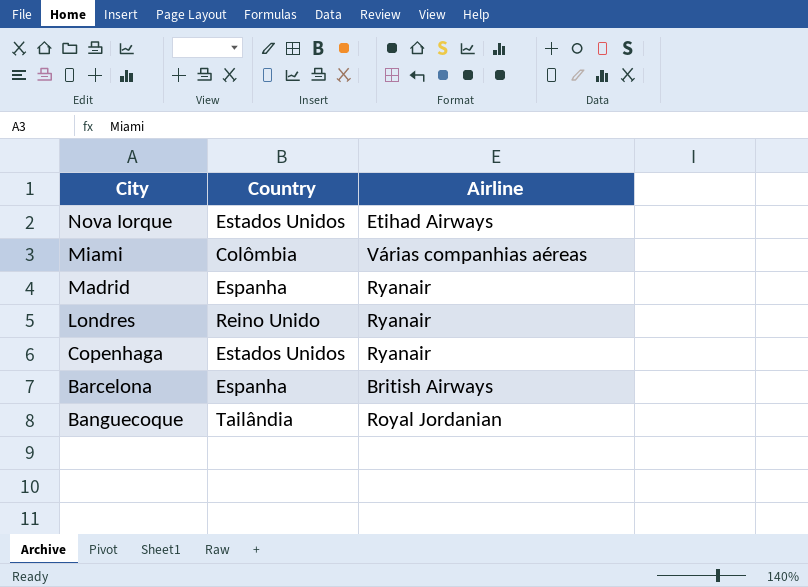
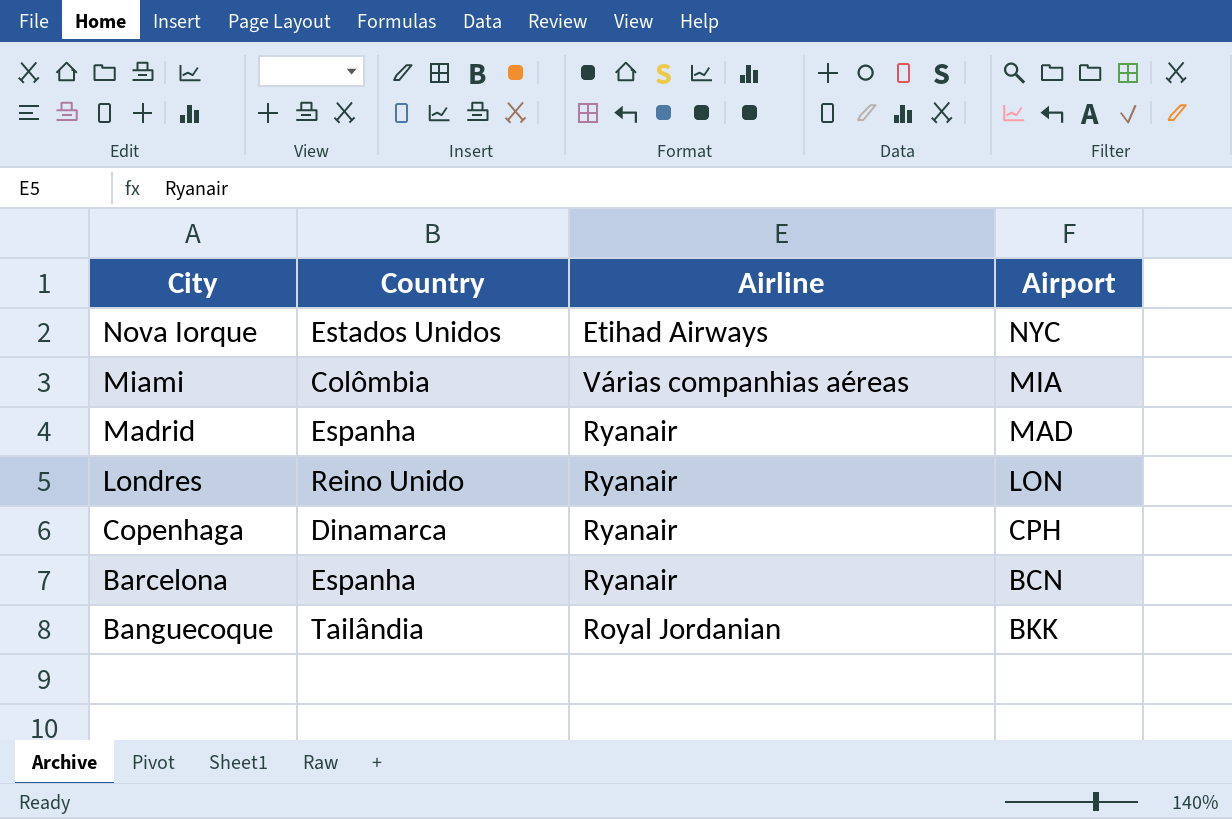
column Airport | position: none -> 4
Copenhaga | Country: Estados Unidos -> Dinamarca
Barcelona | Airline: British Airways -> Ryanair

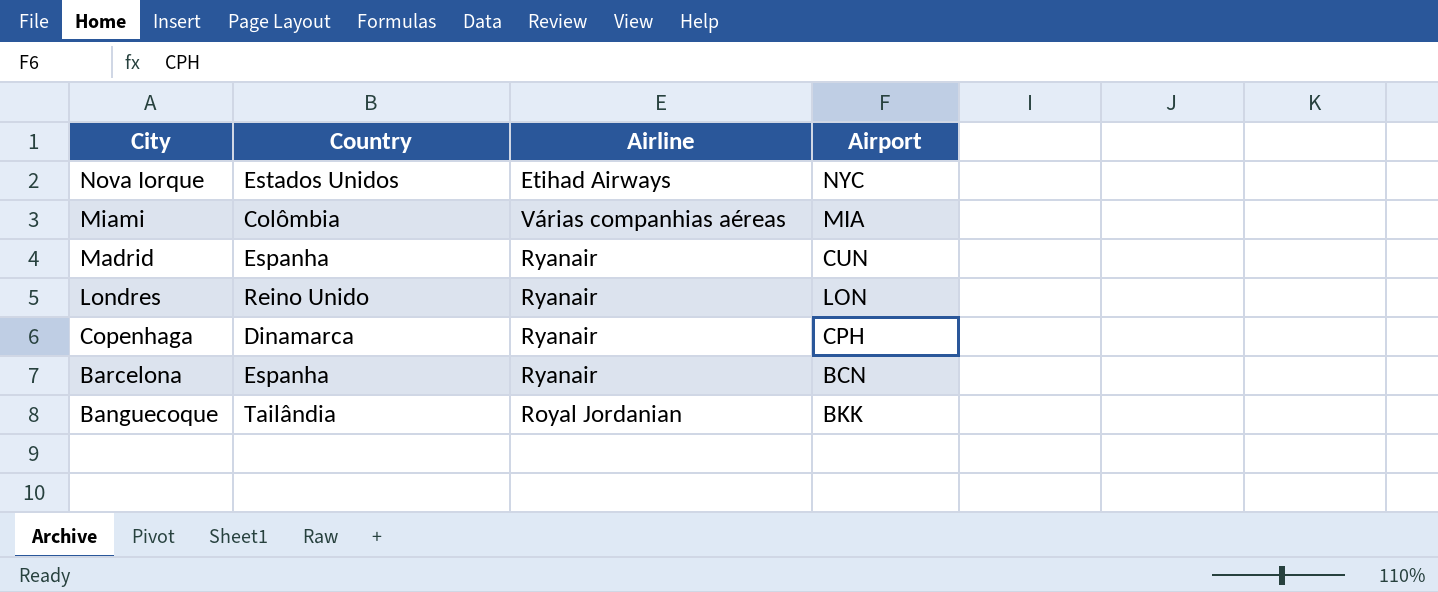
Madrid | Airport: MAD -> CUN

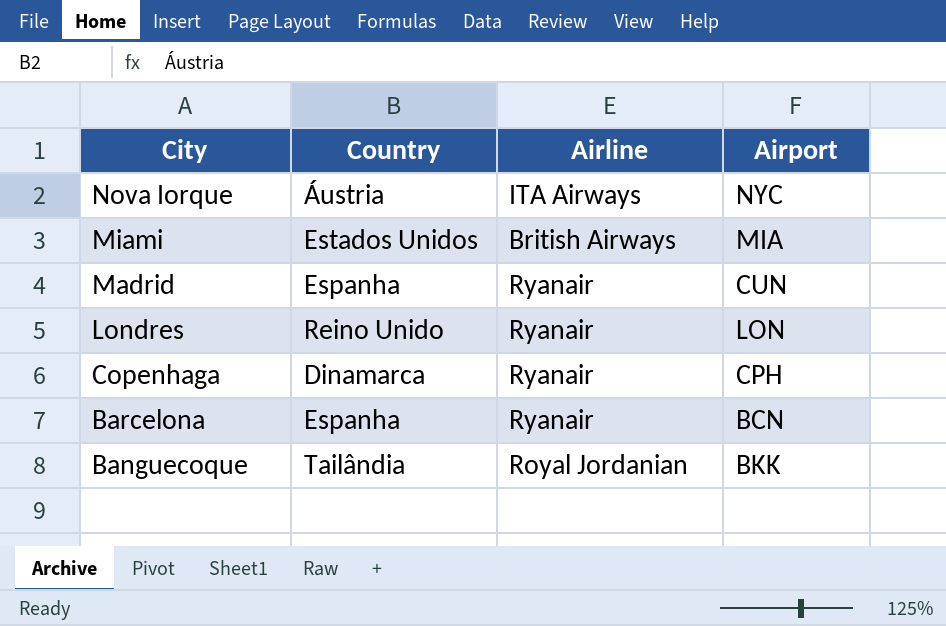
Nova Iorque | Country: Estados Unidos -> Áustria
Nova Iorque | Airline: Etihad Airways -> ITA Airways
Miami | Country: Colômbia -> Estados Unidos
Miami | Airline: Várias companhias aéreas -> British Airways

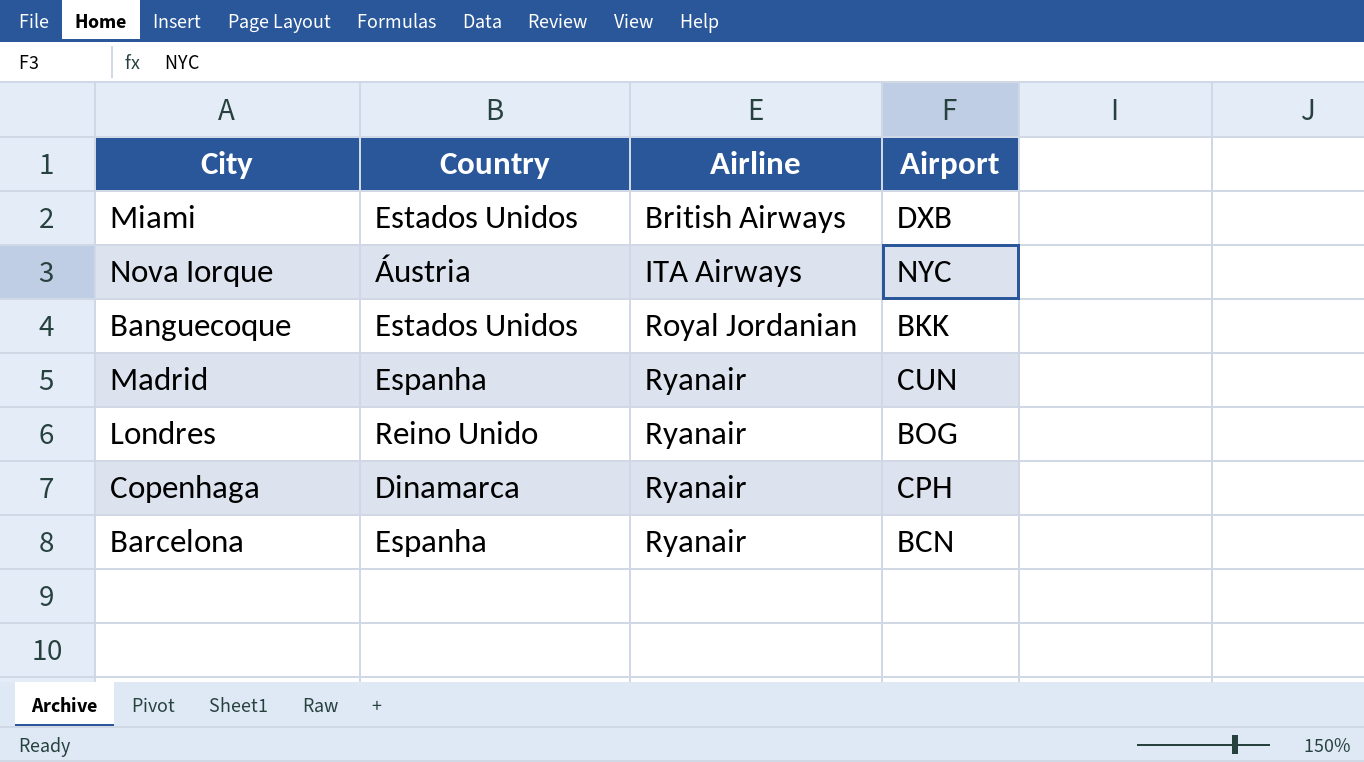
row order: City descending -> Airline ascending
Miami | Airport: MIA -> DXB
Banguecoque | Country: Tailândia -> Estados Unidos
Londres | Airport: LON -> BOG

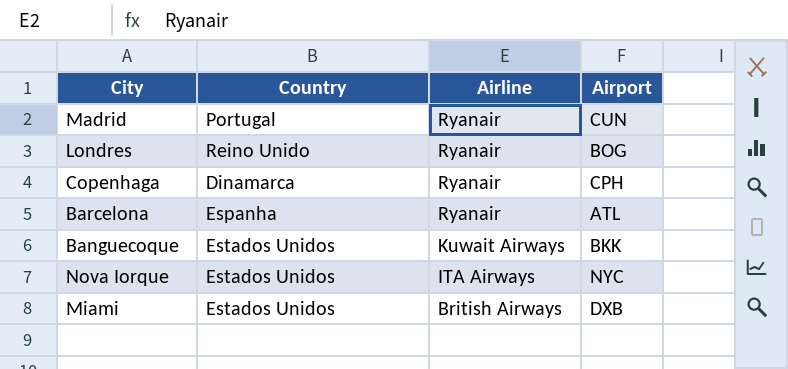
row order: Airline ascending -> Airline descending
Madrid | Country: Espanha -> Portugal
Barcelona | Airport: BCN -> ATL
Banguecoque | Airline: Royal Jordanian -> Kuwait Airways
Nova Iorque | Country: Áustria -> Estados Unidos

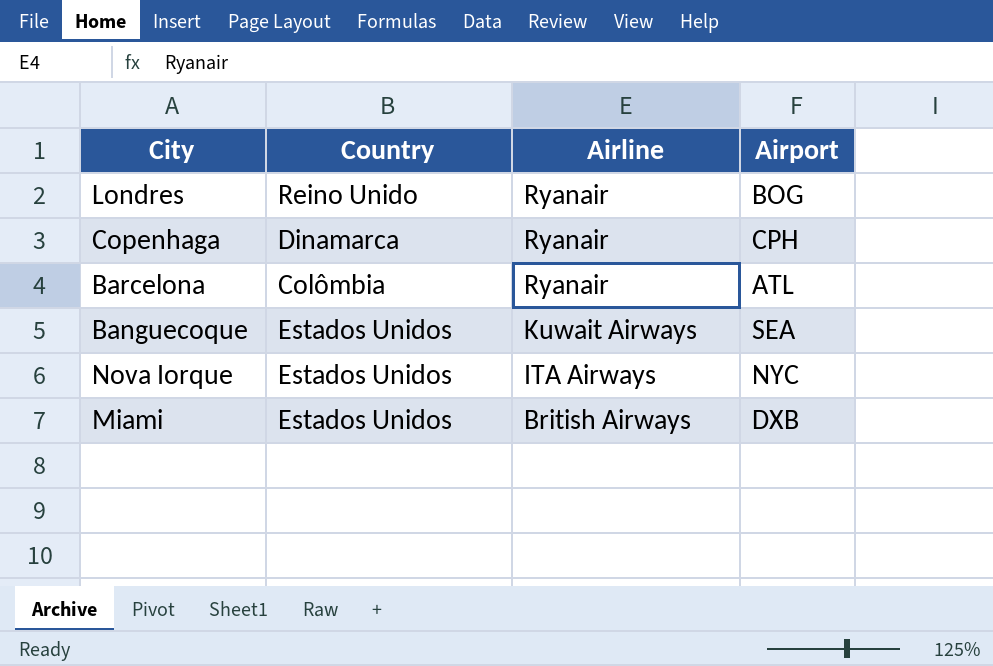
row Madrid: Portugal | Ryanair | CUN -> none
Barcelona | Country: Espanha -> Colômbia
Banguecoque | Airport: BKK -> SEA

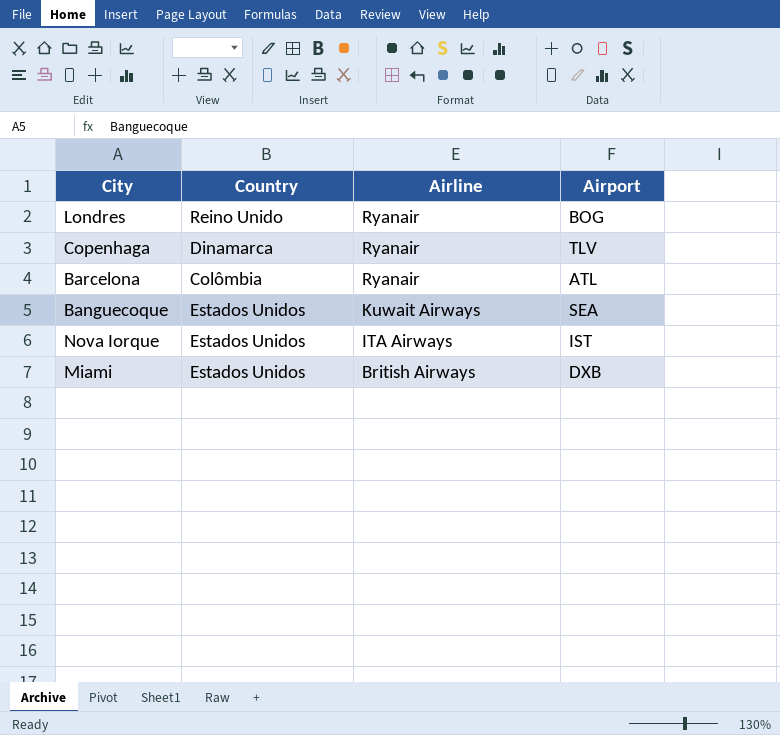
Copenhaga | Airport: CPH -> TLV
Nova Iorque | Airport: NYC -> IST

